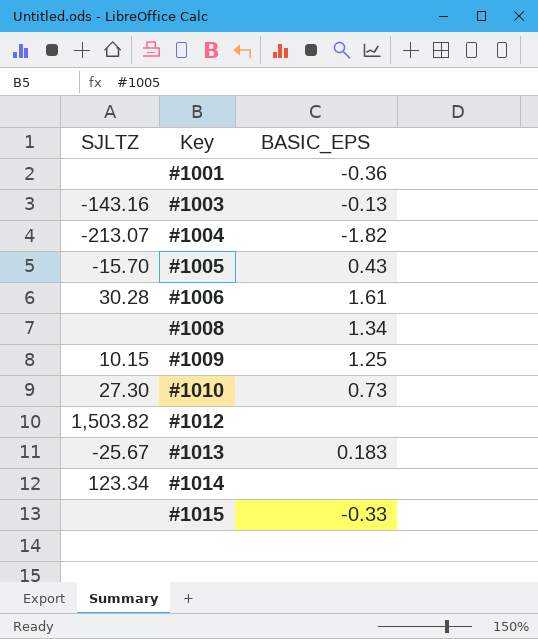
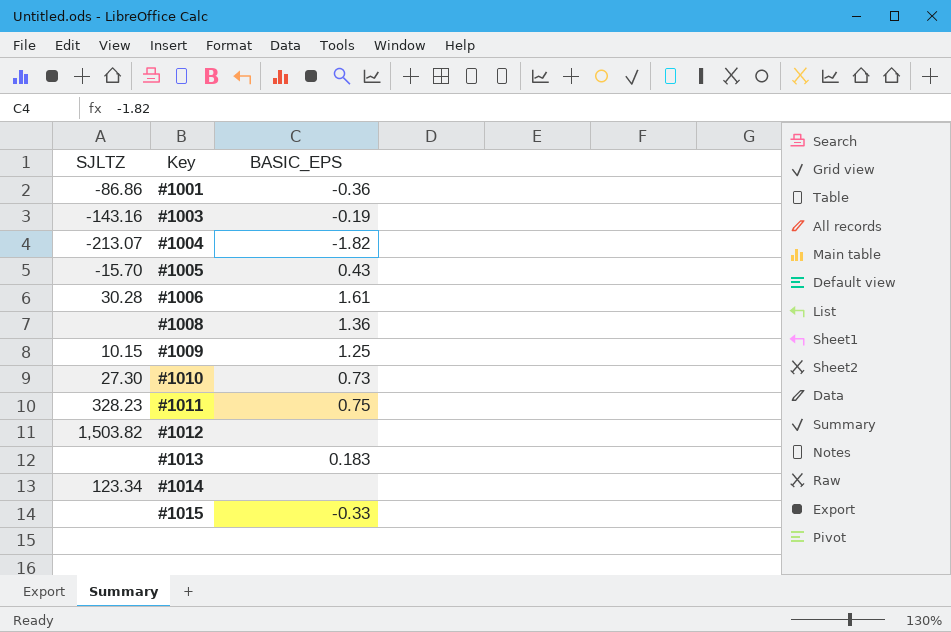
#1001 | SJLTZ: none -> -86.86
#1003 | BASIC_EPS: -0.13 -> -0.19
#1008 | BASIC_EPS: 1.34 -> 1.36
row #1011: none -> 328.23 | 0.75
#1013 | SJLTZ: -25.67 -> none

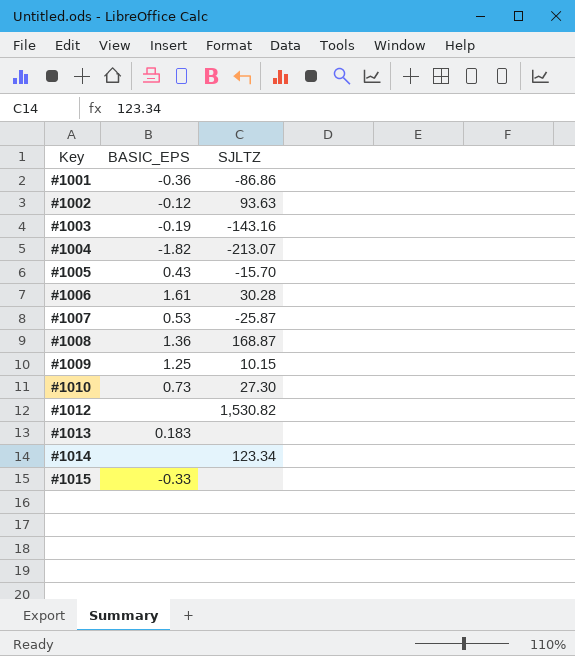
column SJLTZ | position: 1 -> 3
row #1011: 328.23 | 0.75 -> none
row #1002: none -> -0.12 | 93.63
row #1007: none -> 0.53 | -25.87
#1008 | SJLTZ: none -> 168.87
#1012 | SJLTZ: 1,503.82 -> 1,530.82

